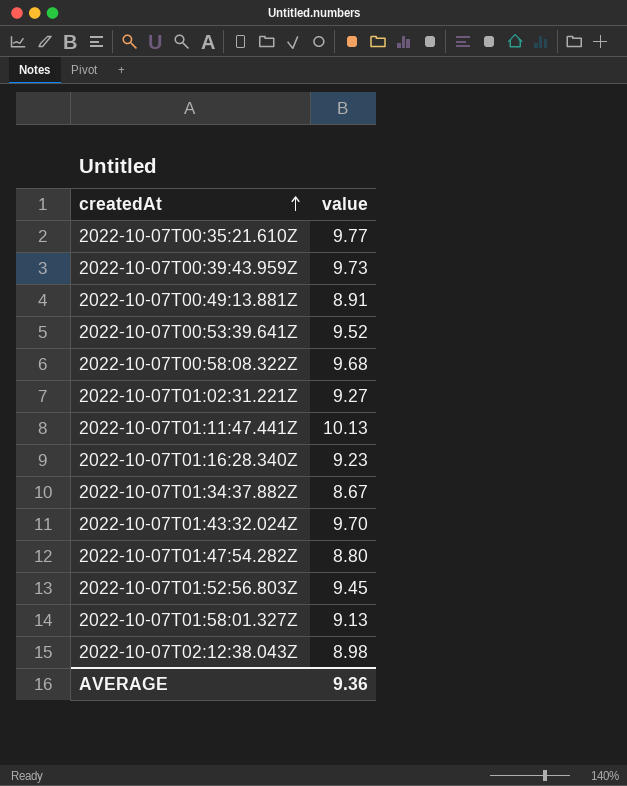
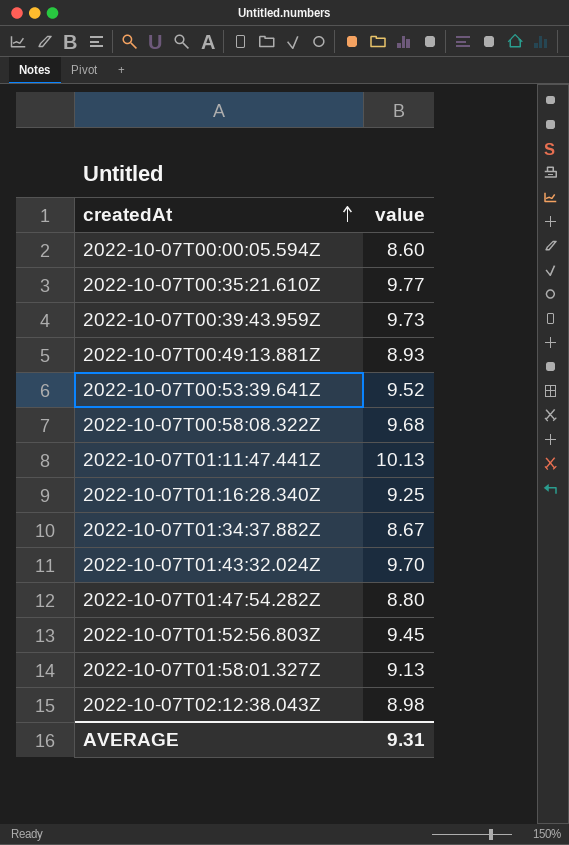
row 2022-10-07T01:02:31.221Z: 9.27 -> none
row 2022-10-07T00:00:05.594Z: none -> 8.60
2022-10-07T00:49:13.881Z | value: 8.91 -> 8.93
2022-10-07T01:16:28.340Z | value: 9.23 -> 9.25
AVERAGE | value: 9.36 -> 9.31

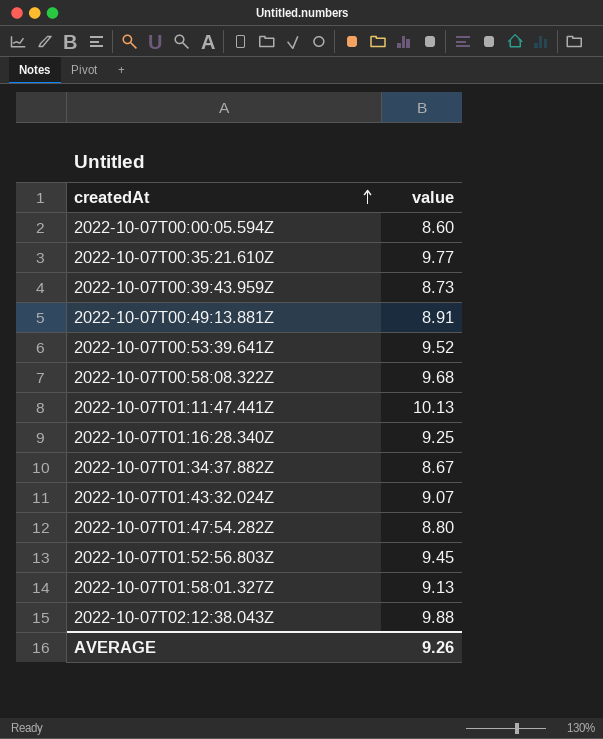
2022-10-07T00:39:43.959Z | value: 9.73 -> 8.73
2022-10-07T00:49:13.881Z | value: 8.93 -> 8.91
2022-10-07T01:43:32.024Z | value: 9.70 -> 9.07
2022-10-07T02:12:38.043Z | value: 8.98 -> 9.88
AVERAGE | value: 9.31 -> 9.26

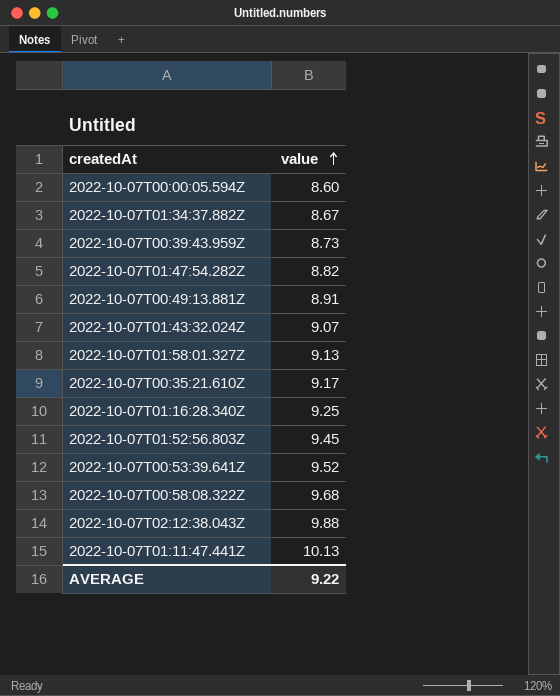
row order: createdAt ascending -> value ascending
2022-10-07T01:47:54.282Z | value: 8.80 -> 8.82
2022-10-07T00:35:21.610Z | value: 9.77 -> 9.17
AVERAGE | value: 9.26 -> 9.22

